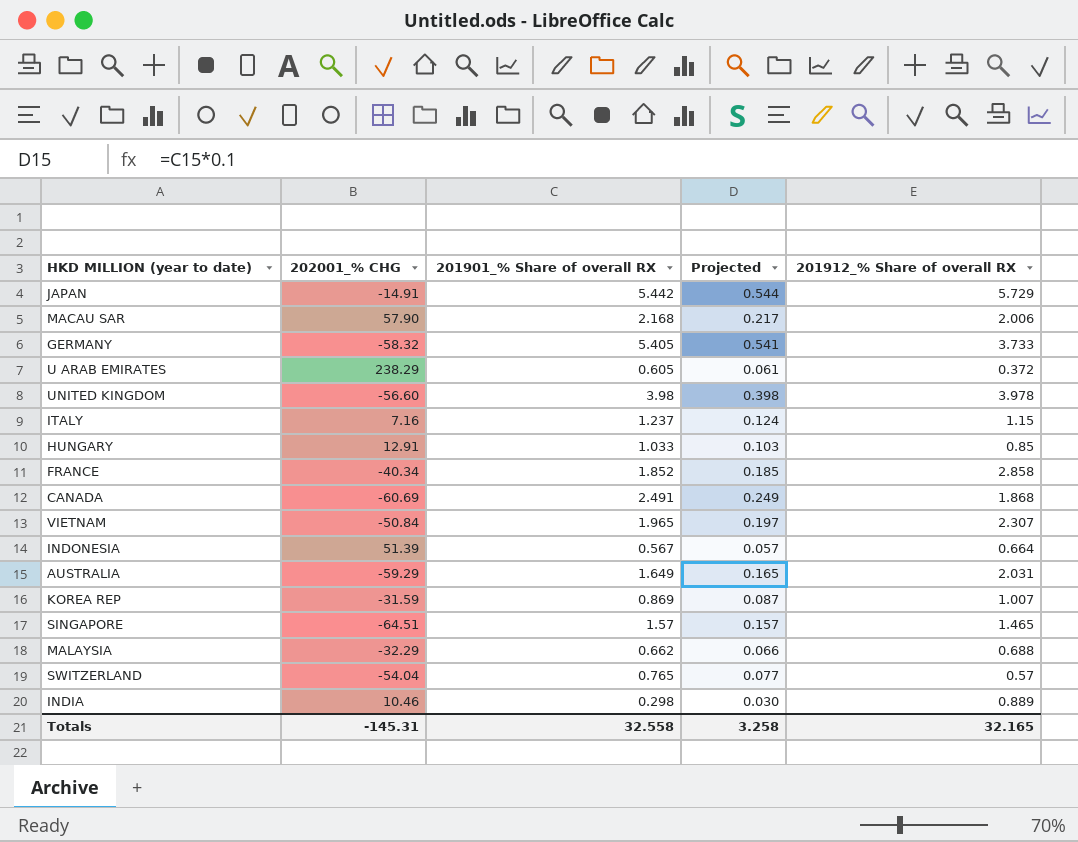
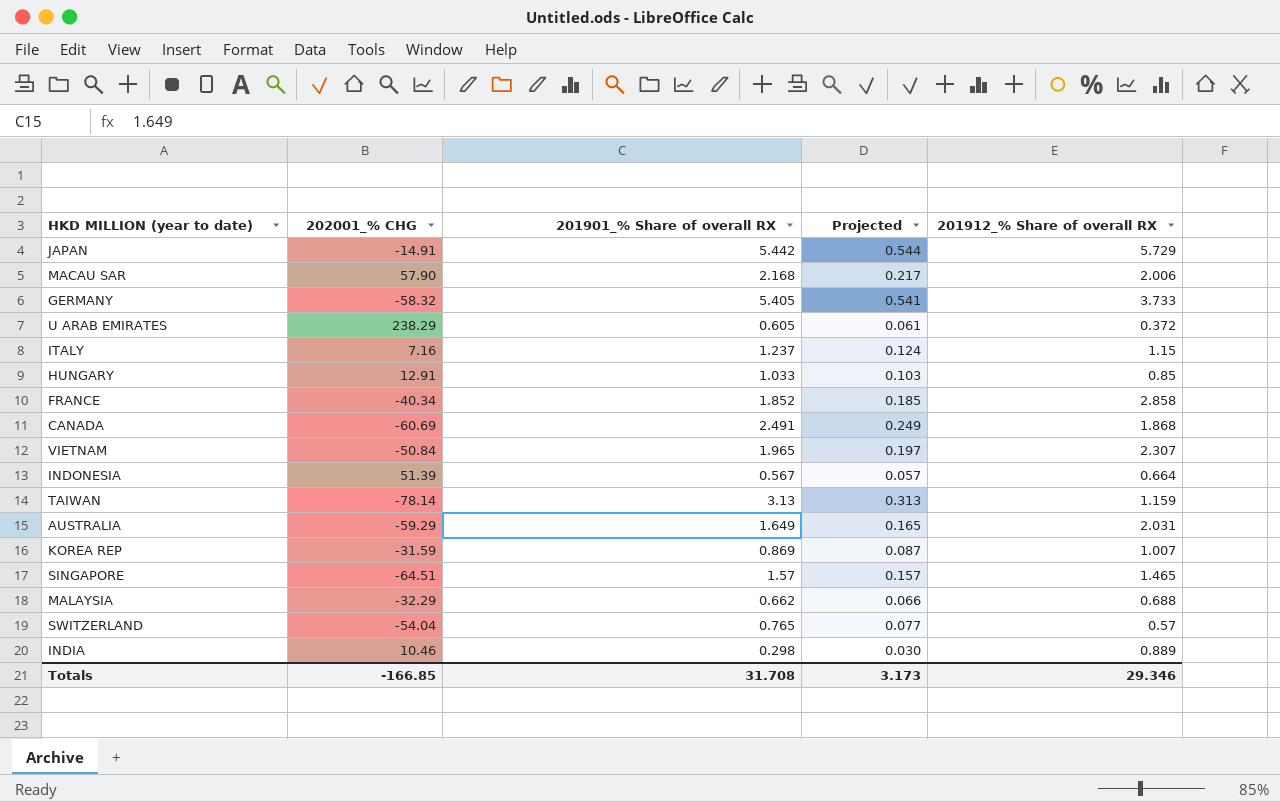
row UNITED KINGDOM: -56.60 | 3.98 | 0.398 | 3.978 -> none
row TAIWAN: none -> -78.14 | 3.13 | 0.313 | 1.159
Totals | 202001_% CHG: -145.31 -> -166.85
Totals | 201901_% Share of overall RX: 32.558 -> 31.708
Totals | Projected: 3.258 -> 3.173
Totals | 201912_% Share of overall RX: 32.165 -> 29.346

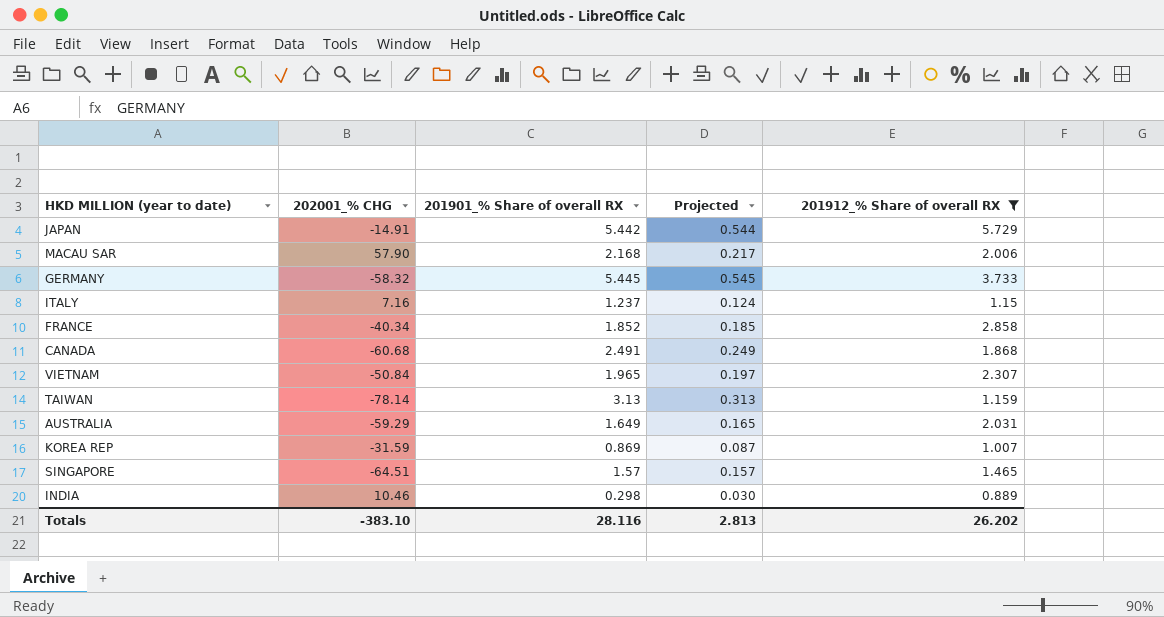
filter: none -> 201912_% Share of overall RX >= 0.889
GERMANY | 201901_% Share of overall RX: 5.405 -> 5.445
GERMANY | Projected: 0.541 -> 0.545
CANADA | 202001_% CHG: -60.69 -> -60.68
Totals | 202001_% CHG: -166.85 -> -383.10
Totals | 201901_% Share of overall RX: 31.708 -> 28.116
Totals | Projected: 3.173 -> 2.813
Totals | 201912_% Share of overall RX: 29.346 -> 26.202

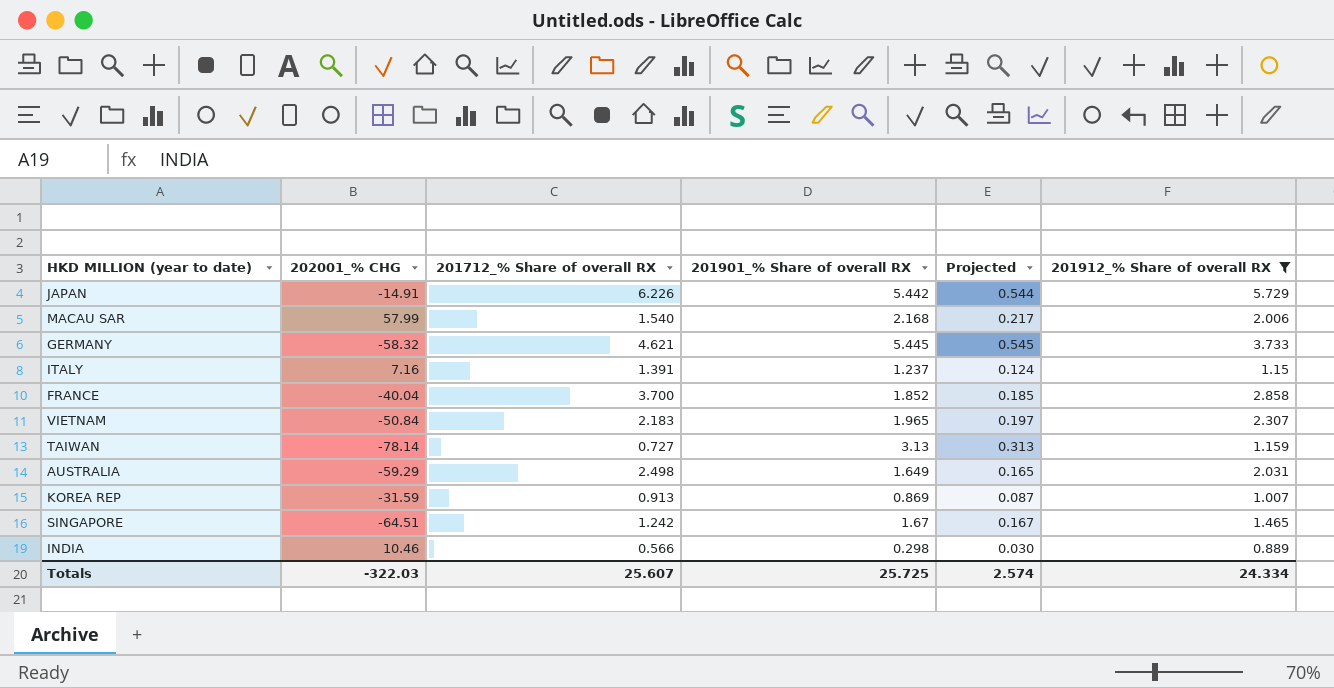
column 201712_% Share of overall RX | position: none -> 3
row CANADA: -60.68 | 2.491 | 0.249 | 1.868 -> none
MACAU SAR | 202001_% CHG: 57.90 -> 57.99
FRANCE | 202001_% CHG: -40.34 -> -40.04
SINGAPORE | 201901_% Share of overall RX: 1.57 -> 1.67
SINGAPORE | Projected: 0.157 -> 0.167
Totals | 202001_% CHG: -383.10 -> -322.03
Totals | 201901_% Share of overall RX: 28.116 -> 25.725
Totals | Projected: 2.813 -> 2.574
Totals | 201912_% Share of overall RX: 26.202 -> 24.334

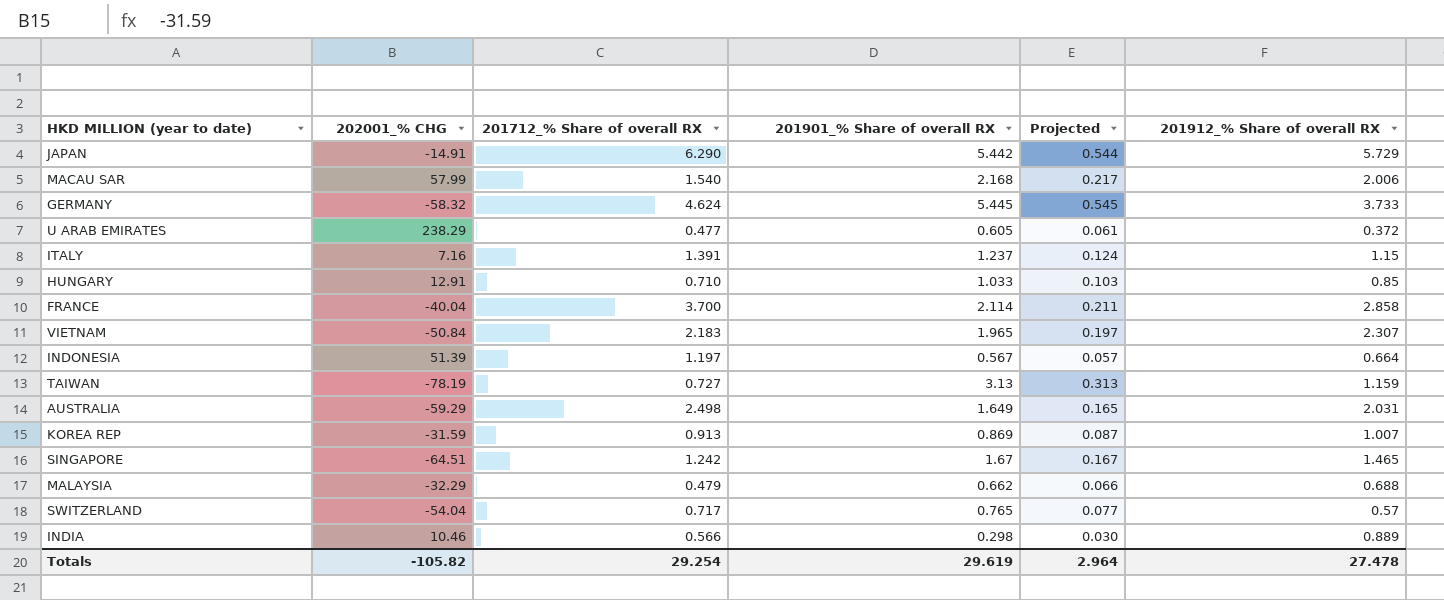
filter: 201912_% Share of overall RX >= 0.889 -> none
JAPAN | 201712_% Share of overall RX: 6.226 -> 6.290
GERMANY | 201712_% Share of overall RX: 4.621 -> 4.624
FRANCE | 201901_% Share of overall RX: 1.852 -> 2.114
FRANCE | Projected: 0.185 -> 0.211
TAIWAN | 202001_% CHG: -78.14 -> -78.19
Totals | 202001_% CHG: -322.03 -> -105.82
Totals | 201712_% Share of overall RX: 25.607 -> 29.254
Totals | 201901_% Share of overall RX: 25.725 -> 29.619
Totals | Projected: 2.574 -> 2.964
Totals | 201912_% Share of overall RX: 24.334 -> 27.478

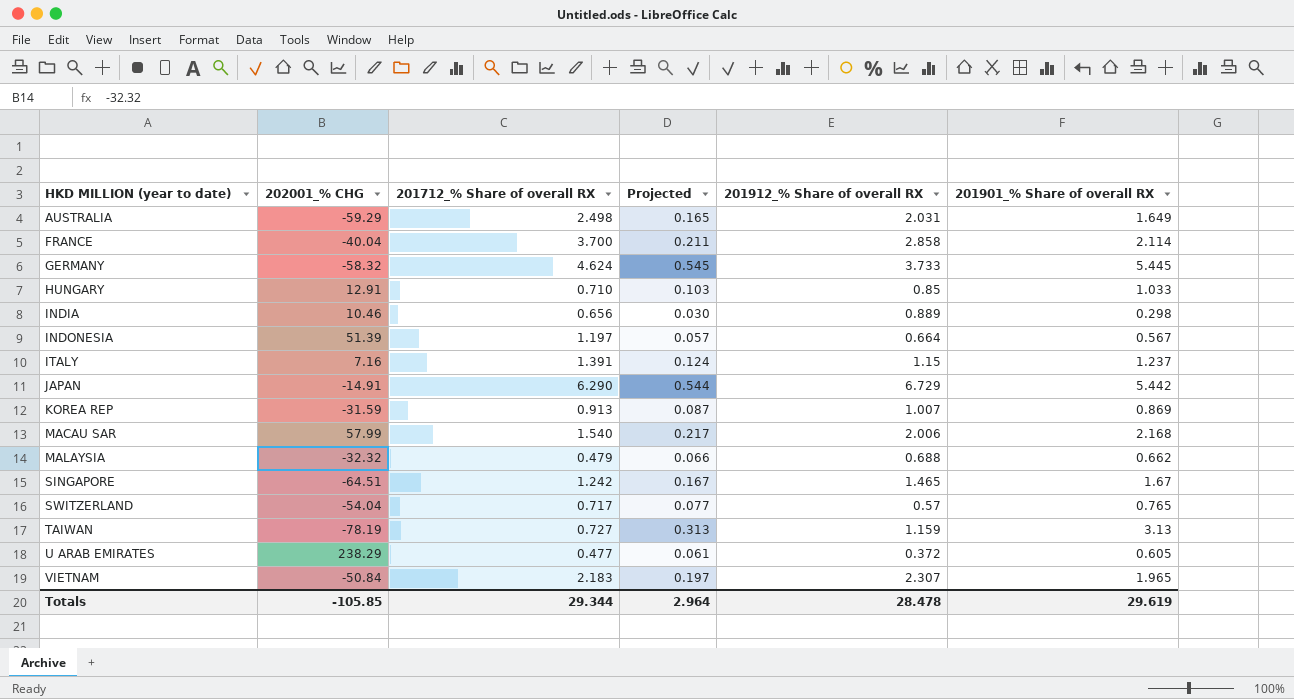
row order: none -> HKD MILLION (year to date) ascending
column 201901_% Share of overall RX | position: 4 -> 6
INDIA | 201712_% Share of overall RX: 0.566 -> 0.656
JAPAN | 201912_% Share of overall RX: 5.729 -> 6.729
MALAYSIA | 202001_% CHG: -32.29 -> -32.32
Totals | 202001_% CHG: -105.82 -> -105.85
Totals | 201712_% Share of overall RX: 29.254 -> 29.344
Totals | 201912_% Share of overall RX: 27.478 -> 28.478

